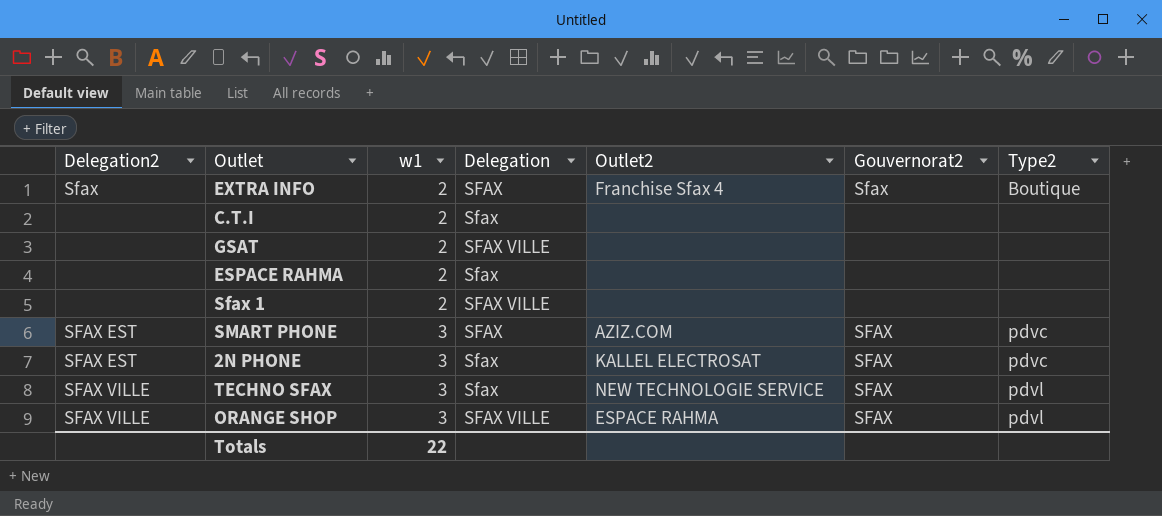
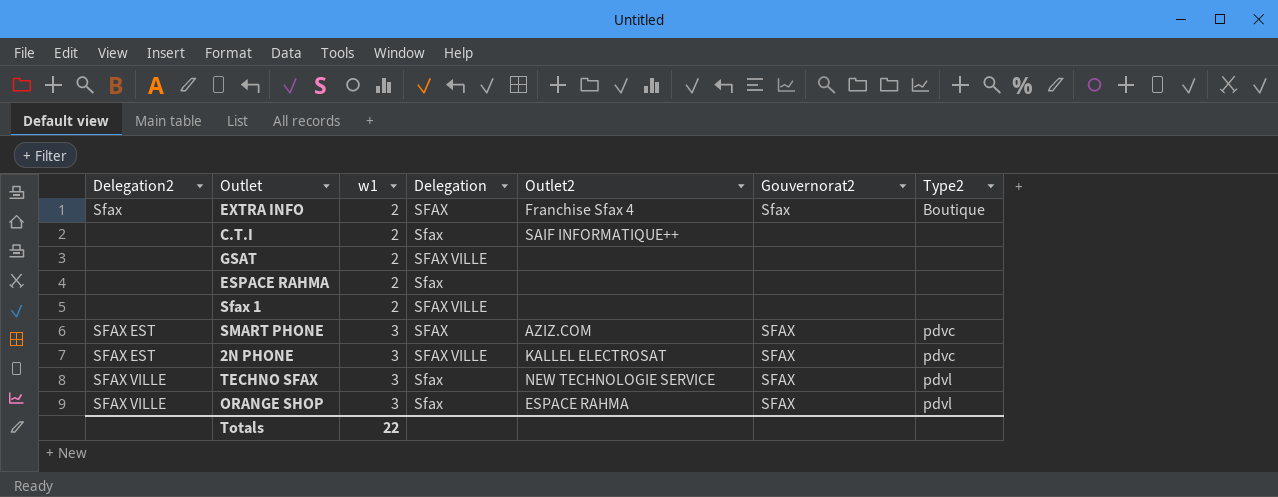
C.T.I | Outlet2: none -> SAIF INFORMATIQUE++
2N PHONE | Delegation: Sfax -> SFAX VILLE
ORANGE SHOP | Delegation: SFAX VILLE -> Sfax

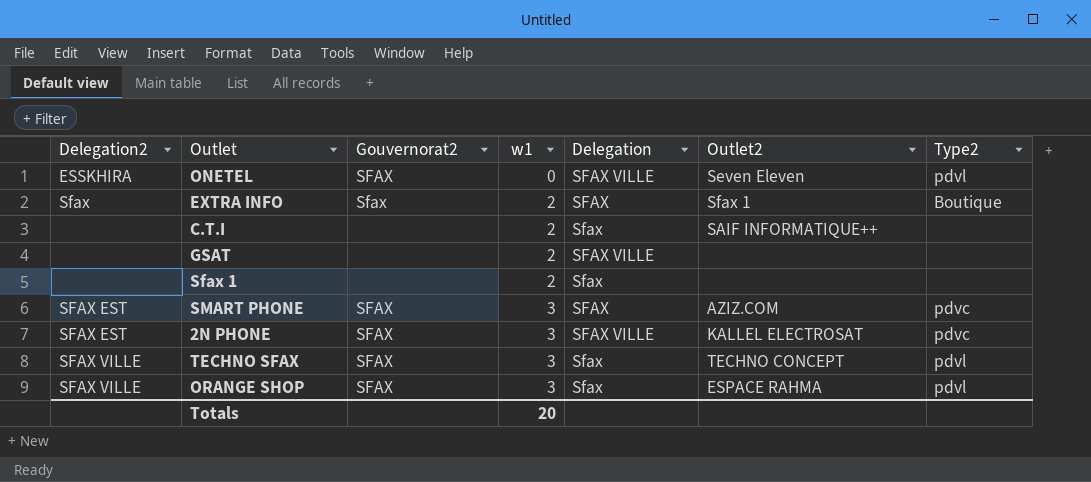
column Gouvernorat2 | position: 6 -> 3
row ESPACE RAHMA: none | 2 | Sfax | none | none | none -> none
row ONETEL: none -> ESSKHIRA | SFAX | 0 | SFAX VILLE | Seven Eleven | pdvl
EXTRA INFO | Outlet2: Franchise Sfax 4 -> Sfax 1
Sfax 1 | Delegation: SFAX VILLE -> Sfax
TECHNO SFAX | Outlet2: NEW TECHNOLOGIE SERVICE -> TECHNO CONCEPT
Totals | w1: 22 -> 20

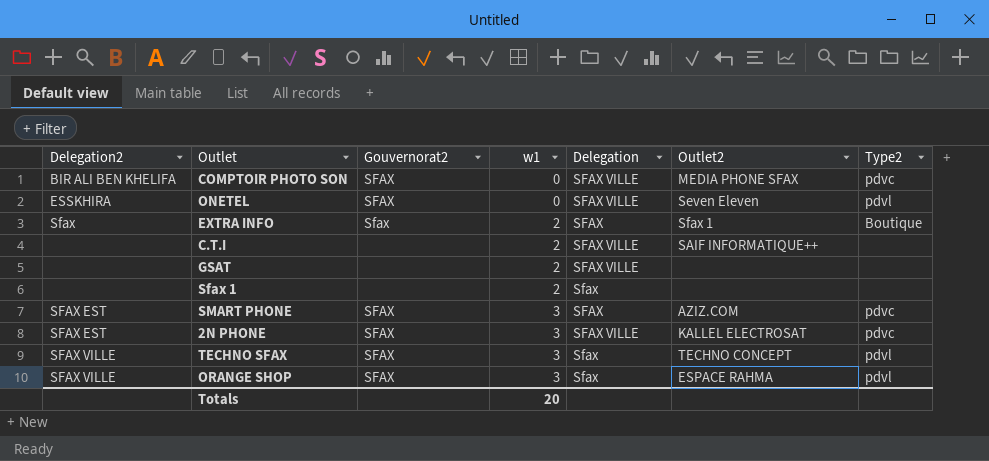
row COMPTOIR PHOTO SON: none -> BIR ALI BEN KHELIFA | SFAX | 0 | SFAX VILLE | MEDIA PHONE SFAX | pdvc
C.T.I | Delegation: Sfax -> SFAX VILLE

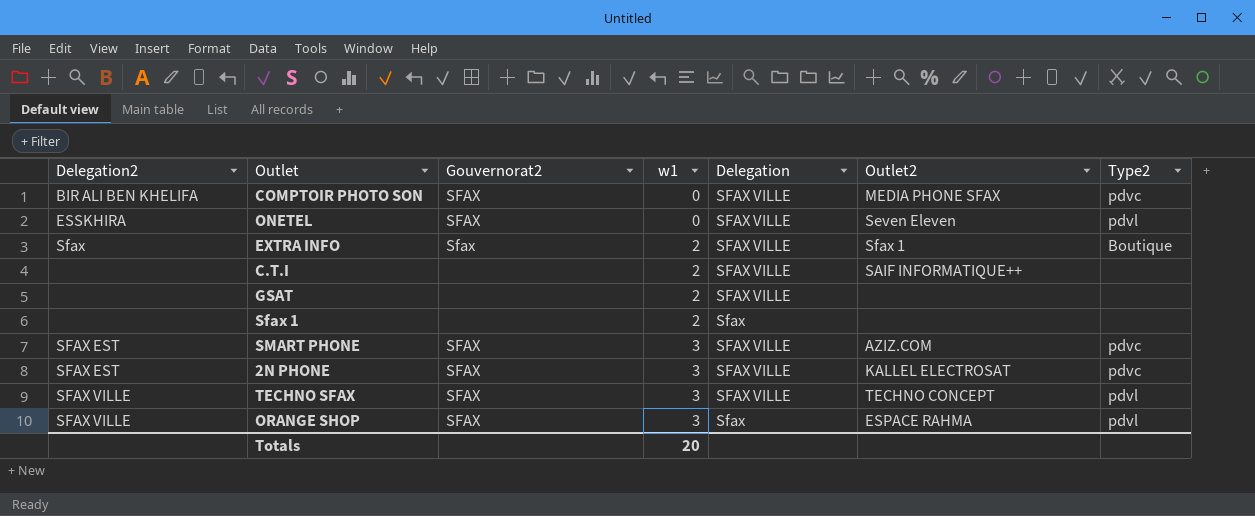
EXTRA INFO | Delegation: SFAX -> SFAX VILLE
SMART PHONE | Delegation: SFAX -> SFAX VILLE
TECHNO SFAX | Delegation: Sfax -> SFAX VILLE

